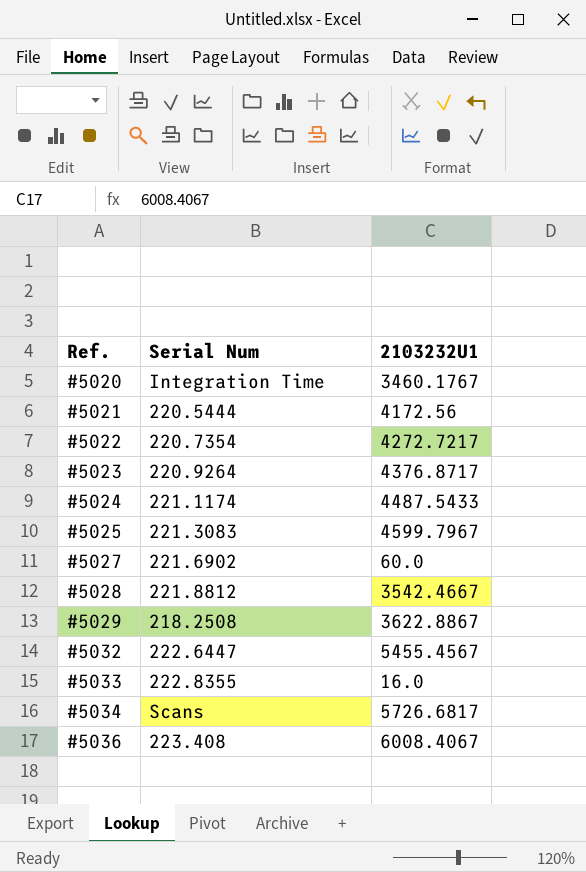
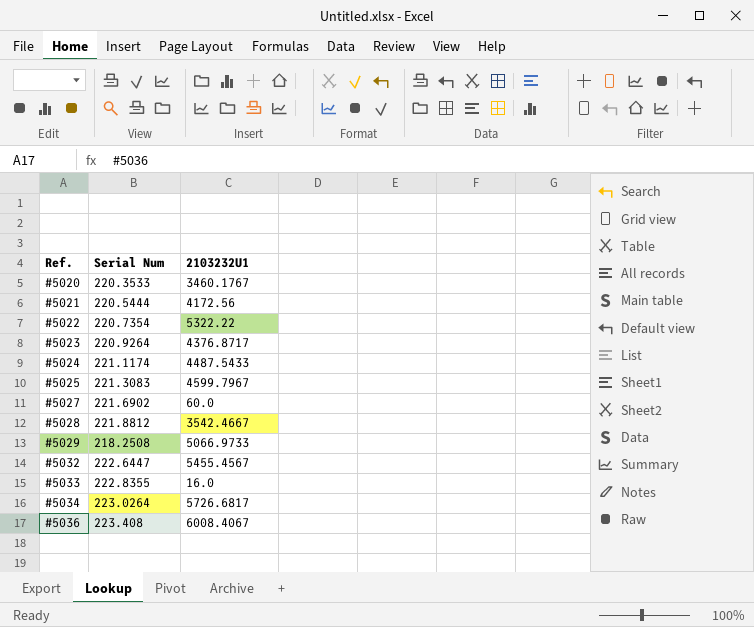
#5020 | Serial Num: Integration Time -> 220.3533
#5022 | 2103232U1: 4272.7217 -> 5322.22
#5029 | 2103232U1: 3622.8867 -> 5066.9733
#5034 | Serial Num: Scans -> 223.0264

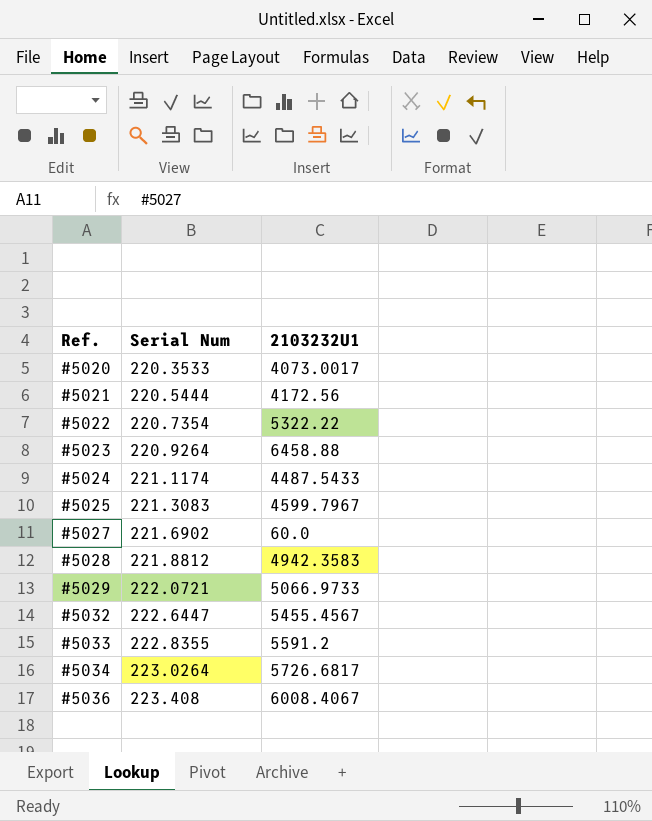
#5020 | 2103232U1: 3460.1767 -> 4073.0017
#5023 | 2103232U1: 4376.8717 -> 6458.88
#5028 | 2103232U1: 3542.4667 -> 4942.3583
#5029 | Serial Num: 218.2508 -> 222.0721
#5033 | 2103232U1: 16.0 -> 5591.2

